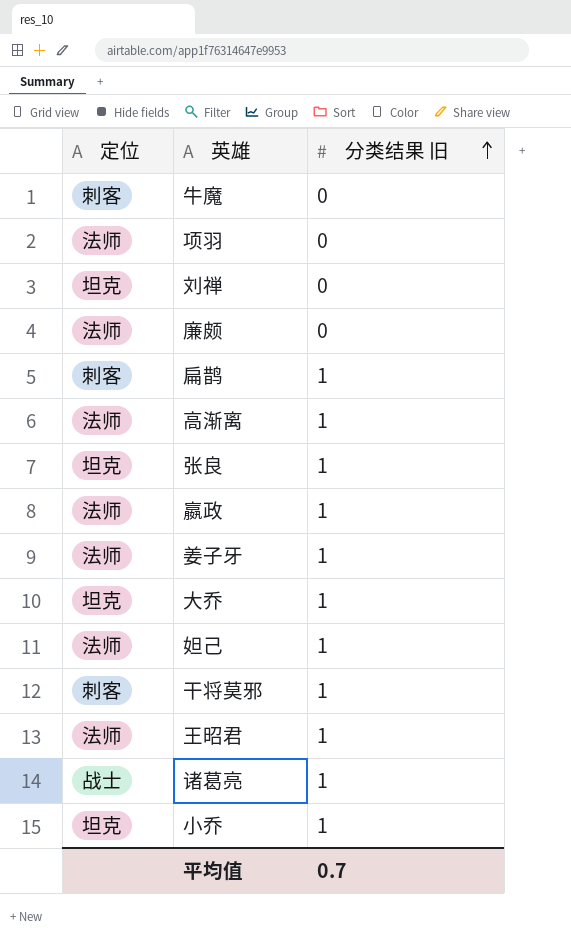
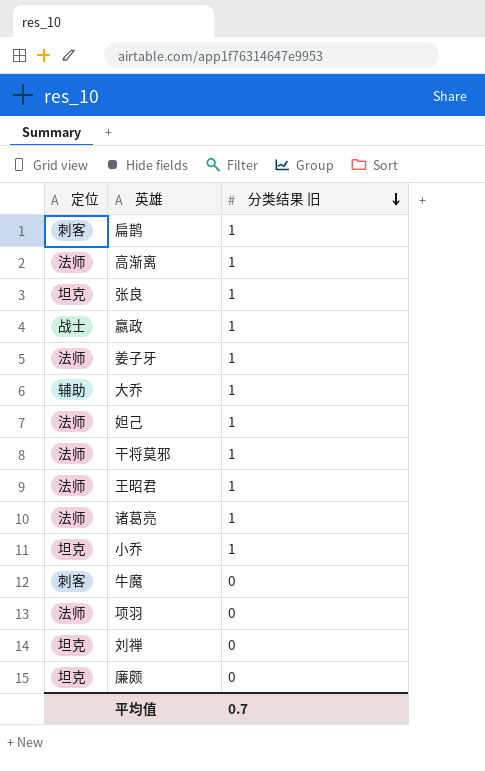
row order: 分类结果 旧 ascending -> 分类结果 旧 descending
嬴政 | 定位: 法师 -> 战士
大乔 | 定位: 坦克 -> 辅助
干将莫邪 | 定位: 刺客 -> 法师
诸葛亮 | 定位: 战士 -> 法师
廉颇 | 定位: 法师 -> 坦克

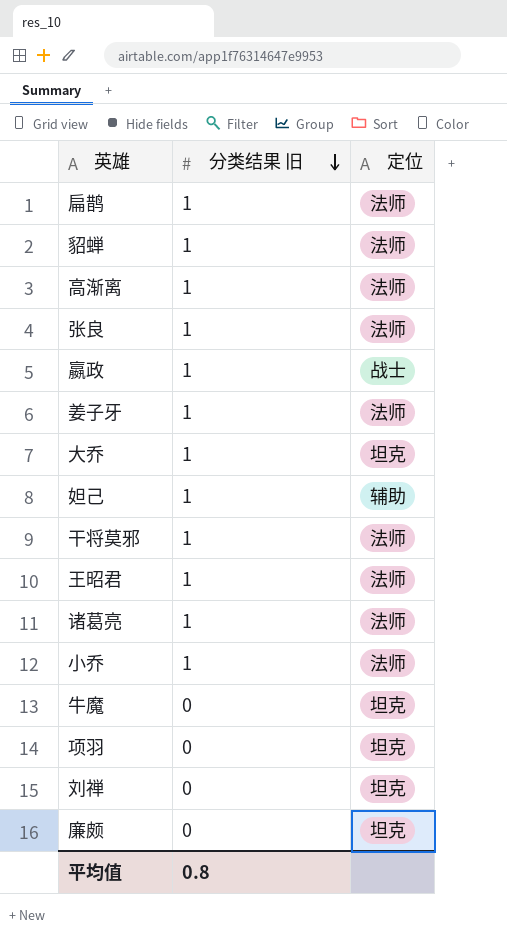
column 定位 | position: 1 -> 3
扁鹊 | 定位: 刺客 -> 法师
row 貂蝉: none -> 1 | 法师
张良 | 定位: 坦克 -> 法师
大乔 | 定位: 辅助 -> 坦克
妲己 | 定位: 法师 -> 辅助
小乔 | 定位: 坦克 -> 法师
牛魔 | 定位: 刺客 -> 坦克
项羽 | 定位: 法师 -> 坦克
平均值 | 分类结果 旧: 0.7 -> 0.8

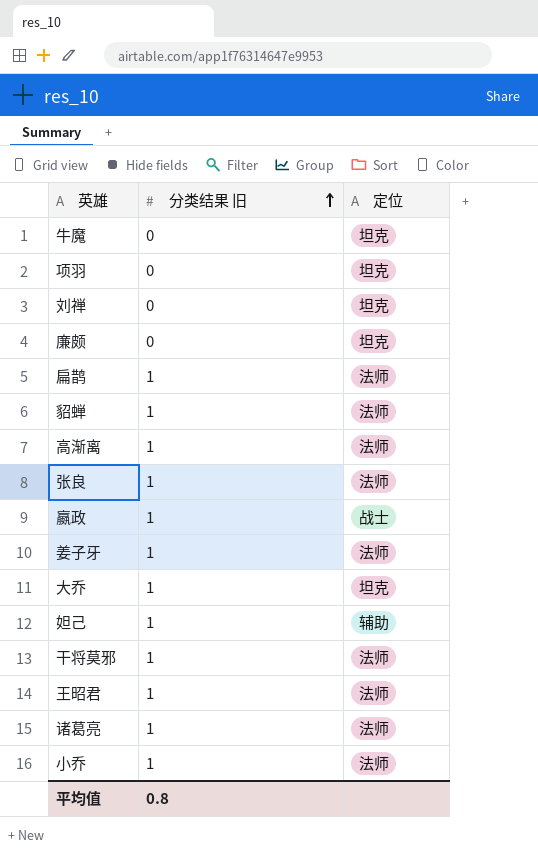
row order: 分类结果 旧 descending -> 分类结果 旧 ascending

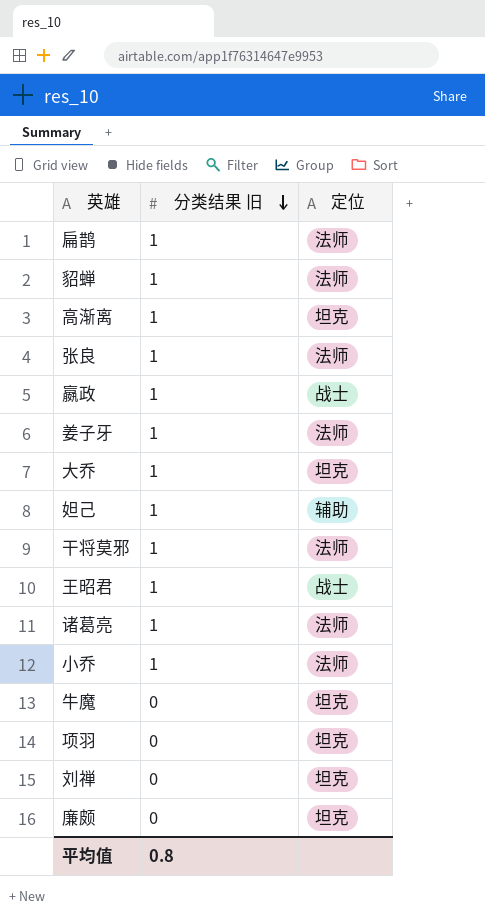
row order: 分类结果 旧 ascending -> 分类结果 旧 descending
高渐离 | 定位: 法师 -> 坦克
王昭君 | 定位: 法师 -> 战士

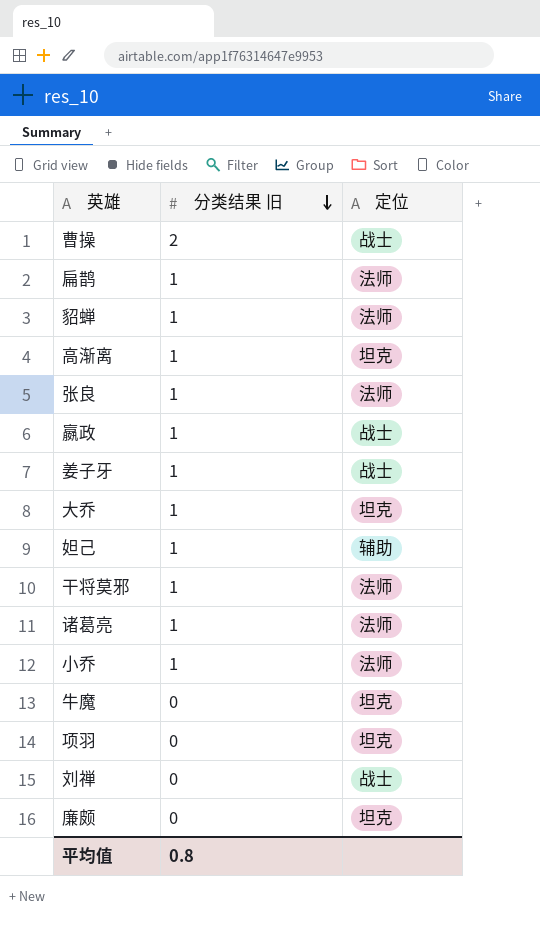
row 王昭君: 1 | 战士 -> none
row 曹操: none -> 2 | 战士
姜子牙 | 定位: 法师 -> 战士
刘禅 | 定位: 坦克 -> 战士

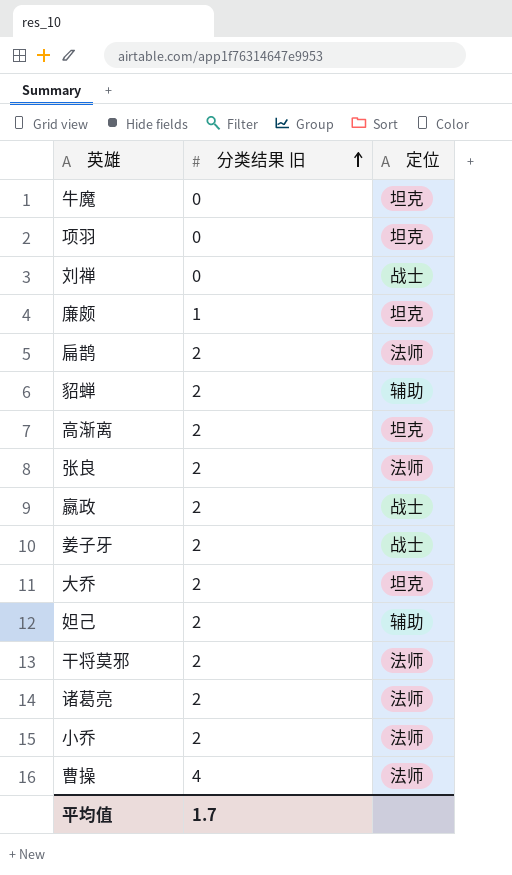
row order: 分类结果 旧 descending -> 分类结果 旧 ascending
廉颇 | 分类结果 旧: 0 -> 1
扁鹊 | 分类结果 旧: 1 -> 2
貂蝉 | 分类结果 旧: 1 -> 2
貂蝉 | 定位: 法师 -> 辅助
高渐离 | 分类结果 旧: 1 -> 2
张良 | 分类结果 旧: 1 -> 2
嬴政 | 分类结果 旧: 1 -> 2
姜子牙 | 分类结果 旧: 1 -> 2
大乔 | 分类结果 旧: 1 -> 2
妲己 | 分类结果 旧: 1 -> 2
干将莫邪 | 分类结果 旧: 1 -> 2
诸葛亮 | 分类结果 旧: 1 -> 2
小乔 | 分类结果 旧: 1 -> 2
曹操 | 分类结果 旧: 2 -> 4
曹操 | 定位: 战士 -> 法师
平均值 | 分类结果 旧: 0.8 -> 1.7

